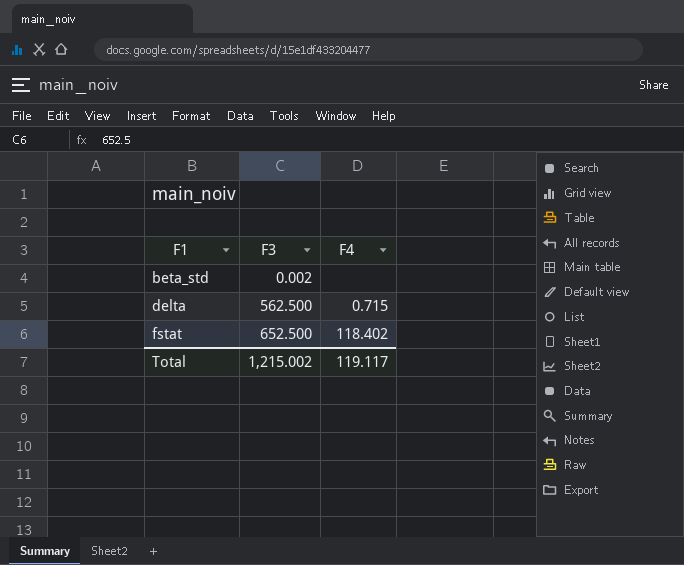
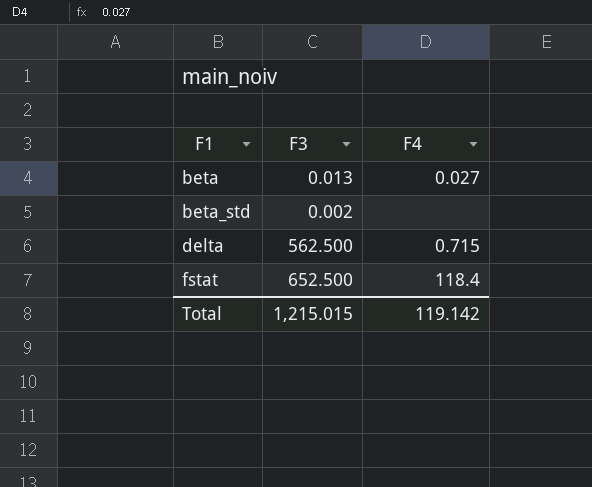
row beta: none -> 0.013 | 0.027
fstat | F4: 118.402 -> 118.4
Total | F3: 1,215.002 -> 1,215.015
Total | F4: 119.117 -> 119.142

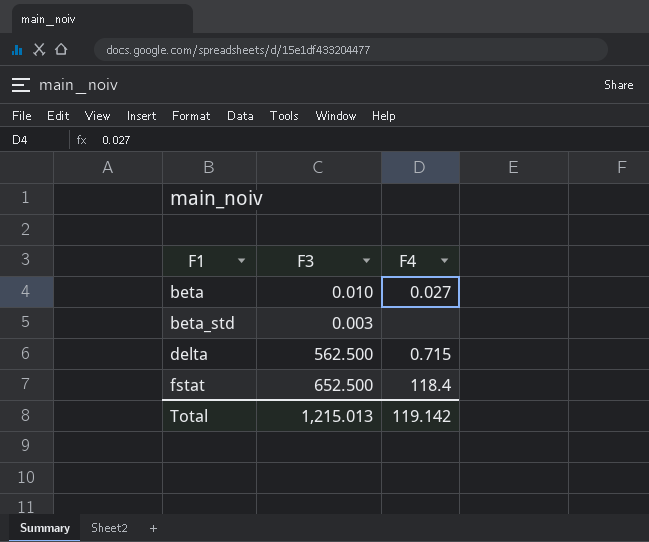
beta | F3: 0.013 -> 0.010
beta_std | F3: 0.002 -> 0.003
Total | F3: 1,215.015 -> 1,215.013

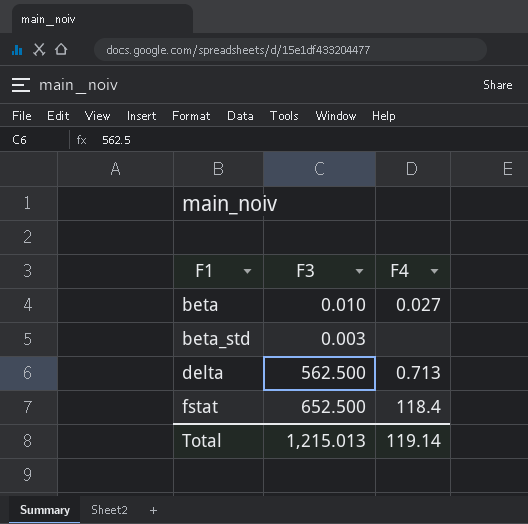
delta | F4: 0.715 -> 0.713
Total | F4: 119.142 -> 119.14

